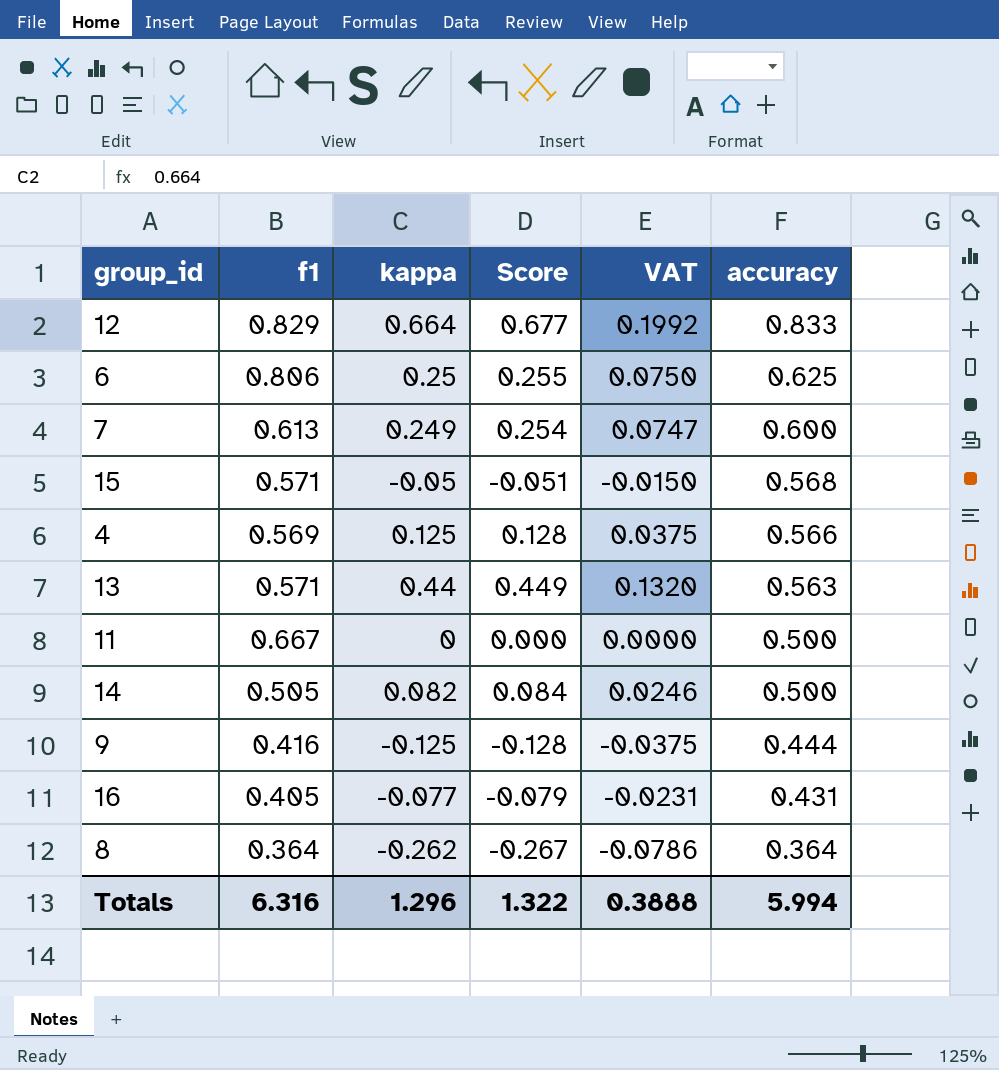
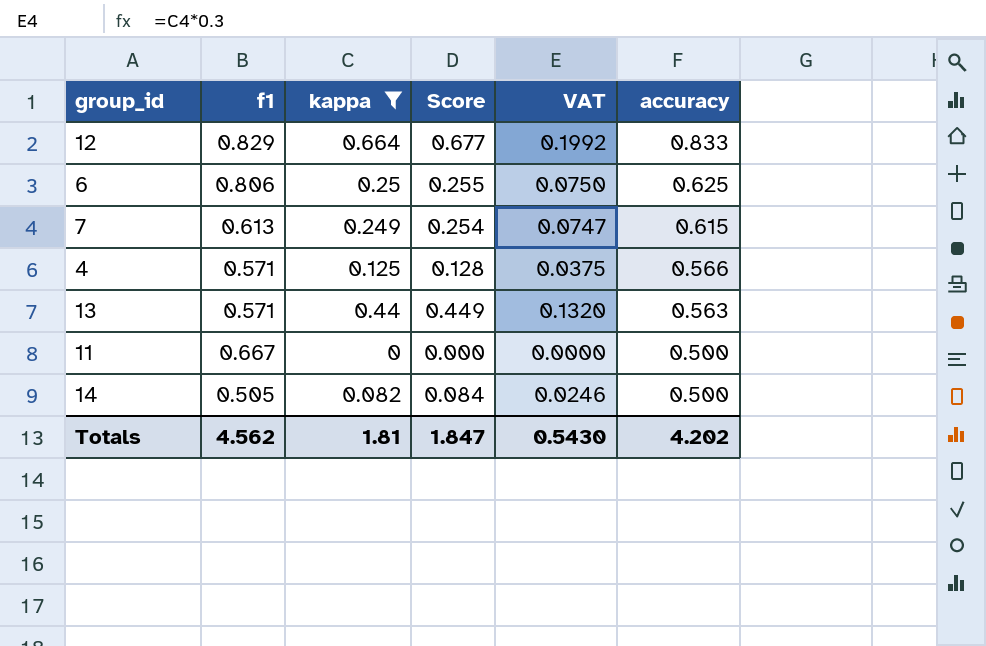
filter: none -> kappa >= 0
7 | accuracy: 0.600 -> 0.615
4 | f1: 0.569 -> 0.571
Totals | f1: 6.316 -> 4.562
Totals | kappa: 1.296 -> 1.81
Totals | Score: 1.322 -> 1.847
Totals | VAT: 0.3888 -> 0.5430
Totals | accuracy: 5.994 -> 4.202

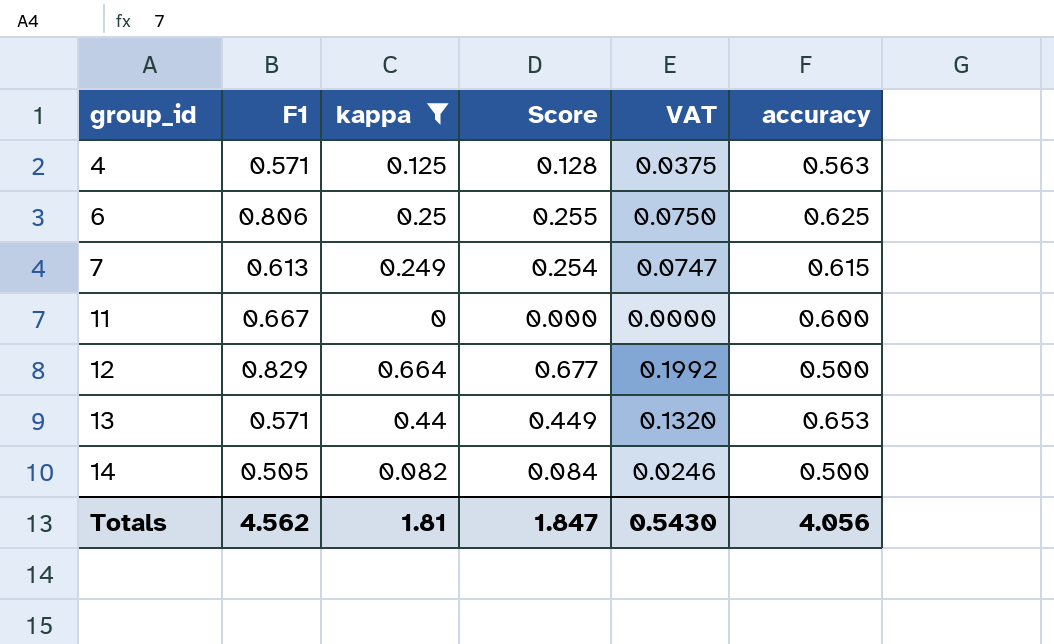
row order: accuracy descending -> group_id ascending
column name: f1 -> F1
4 | accuracy: 0.566 -> 0.563
11 | accuracy: 0.500 -> 0.600
12 | accuracy: 0.833 -> 0.500
13 | accuracy: 0.563 -> 0.653
Totals | accuracy: 4.202 -> 4.056

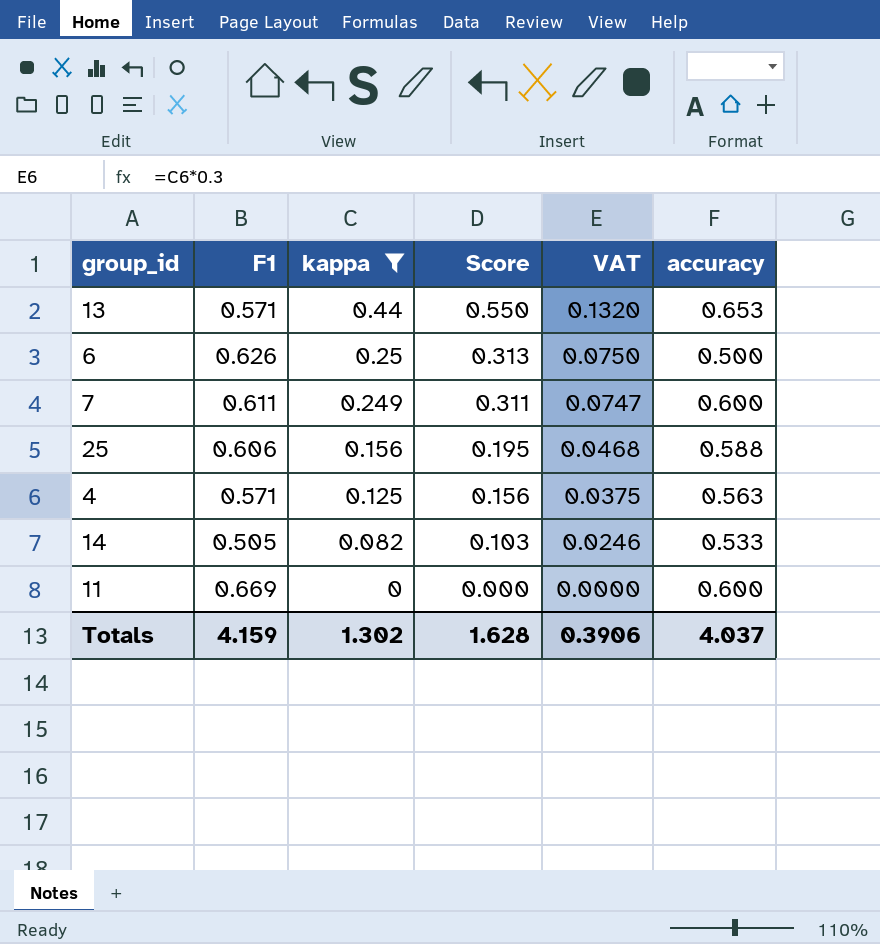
row order: group_id ascending -> kappa descending
column Score | formula: [kappa] * 1.02 -> [kappa] * 1.25
row 12: 0.829 | 0.664 | 0.677 | 0.1992 | 0.500 -> none
6 | F1: 0.806 -> 0.626
6 | accuracy: 0.625 -> 0.500
7 | F1: 0.613 -> 0.611
7 | accuracy: 0.615 -> 0.600
row 25: none -> 0.606 | 0.156 | 0.195 | 0.0468 | 0.588
14 | accuracy: 0.500 -> 0.533
11 | F1: 0.667 -> 0.669
Totals | F1: 4.562 -> 4.159
Totals | kappa: 1.81 -> 1.302
Totals | Score: 1.847 -> 1.628
Totals | VAT: 0.5430 -> 0.3906
Totals | accuracy: 4.056 -> 4.037

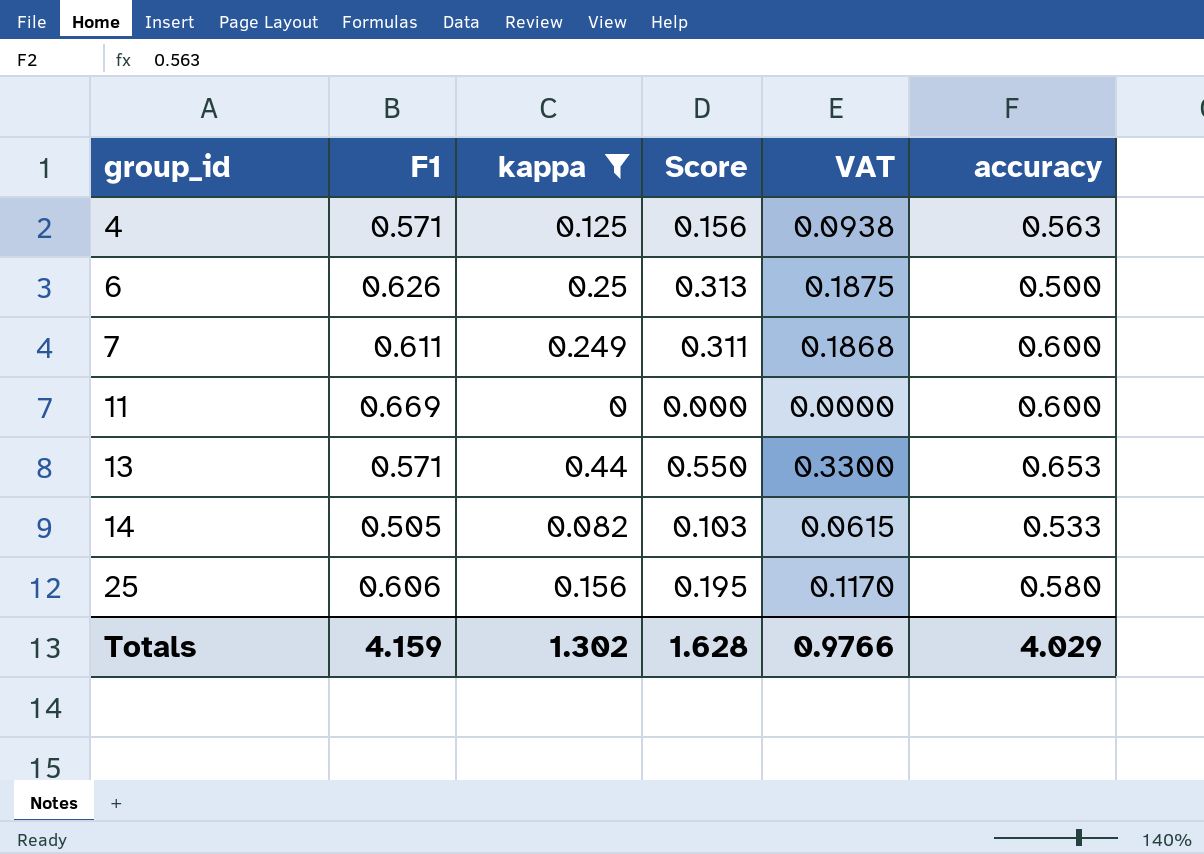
row order: kappa descending -> group_id ascending
column VAT | formula: [kappa] * 0.3 -> [kappa] * 0.75
25 | accuracy: 0.588 -> 0.580
Totals | VAT: 0.3906 -> 0.9766
Totals | accuracy: 4.037 -> 4.029

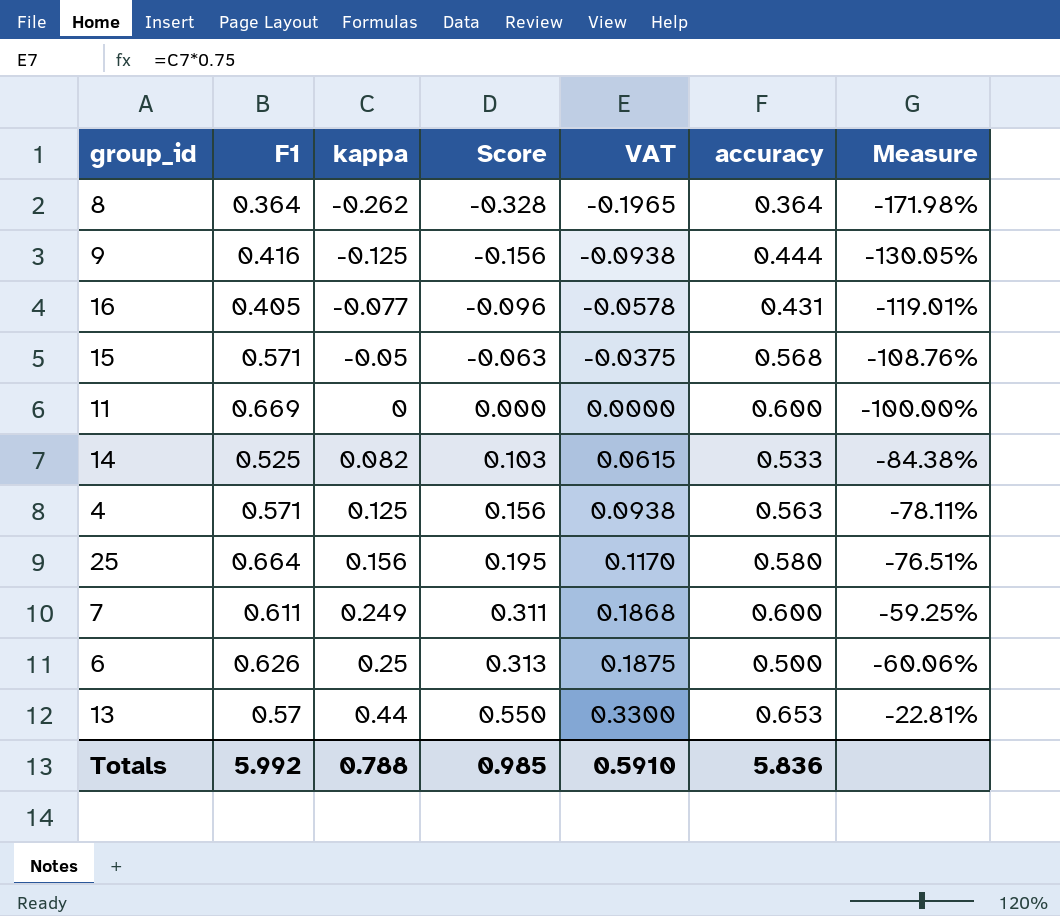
filter: kappa >= 0 -> none
row order: group_id ascending -> kappa ascending
column Measure | formula: none -> ([kappa] - [F1]) / [F1]
14 | F1: 0.505 -> 0.525
25 | F1: 0.606 -> 0.664
13 | F1: 0.571 -> 0.57
Totals | F1: 4.159 -> 5.992
Totals | kappa: 1.302 -> 0.788
Totals | Score: 1.628 -> 0.985
Totals | VAT: 0.9766 -> 0.5910
Totals | accuracy: 4.029 -> 5.836

